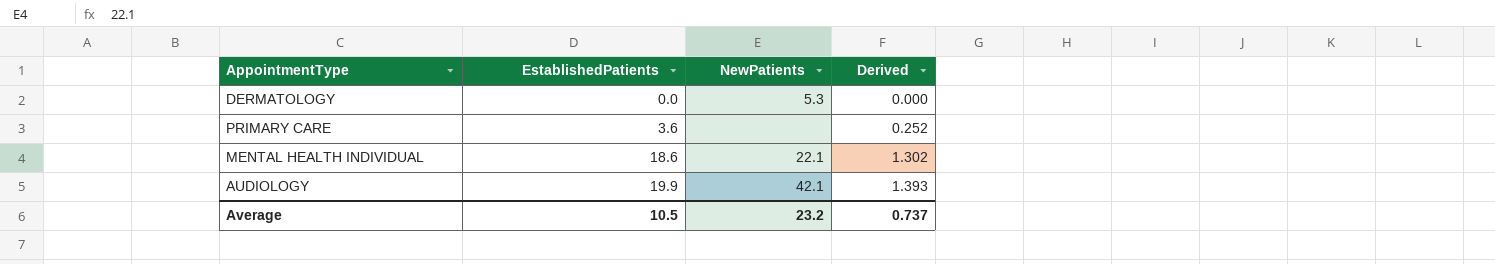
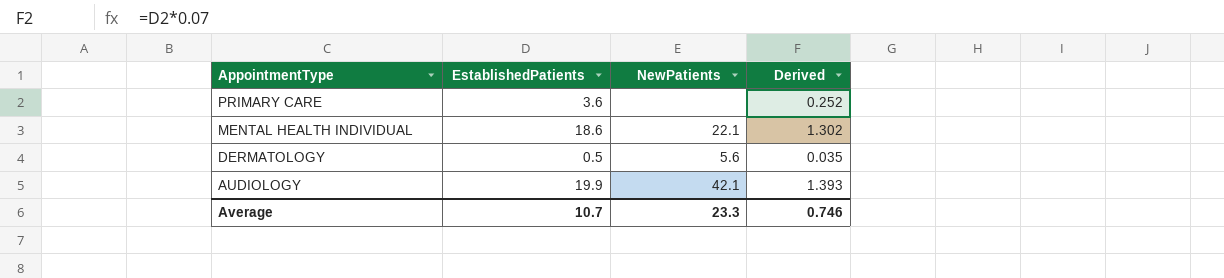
row order: EstablishedPatients ascending -> AppointmentType descending
DERMATOLOGY | EstablishedPatients: 0.0 -> 0.5
DERMATOLOGY | NewPatients: 5.3 -> 5.6
DERMATOLOGY | Derived: 0.000 -> 0.035
Average | EstablishedPatients: 10.5 -> 10.7
Average | NewPatients: 23.2 -> 23.3
Average | Derived: 0.737 -> 0.746

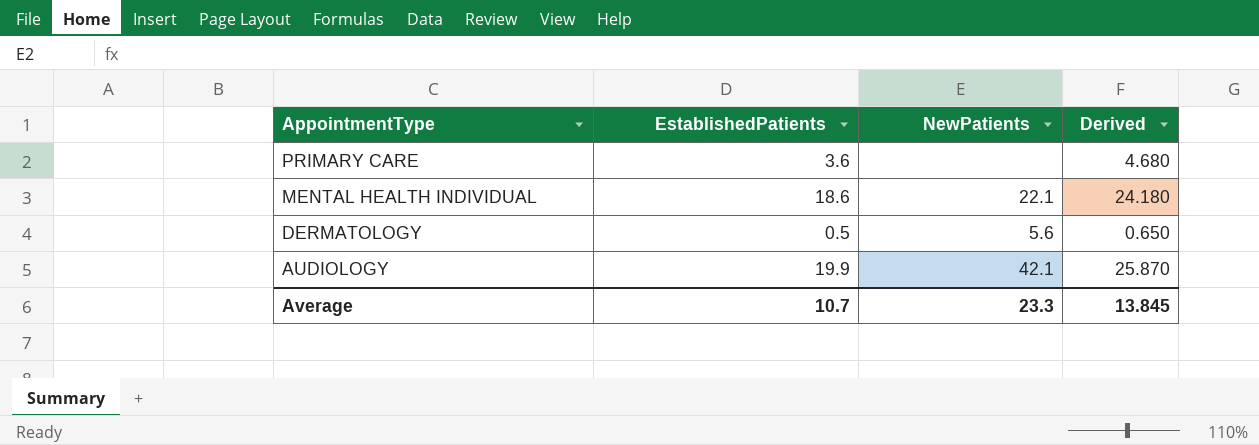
column Derived | formula: [EstablishedPatients] * 0.07 -> [EstablishedPatients] * 1.3
Average | Derived: 0.746 -> 13.845

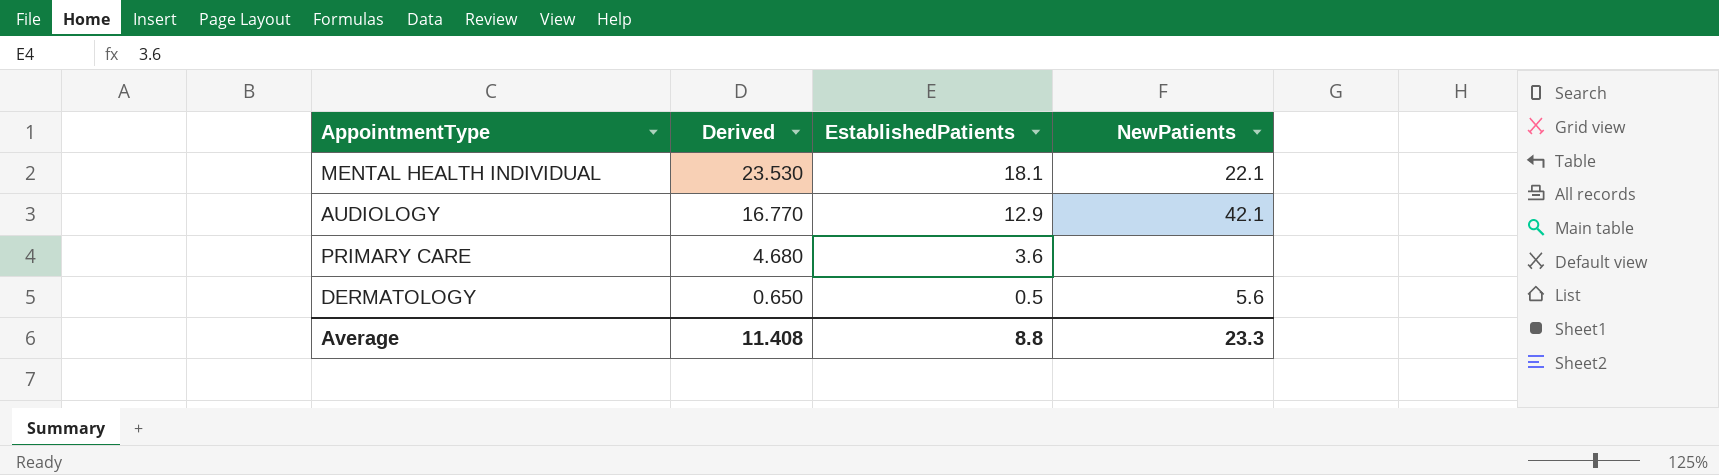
row order: AppointmentType descending -> Derived descending
column Derived | position: 4 -> 2
MENTAL HEALTH INDIVIDUAL | Derived: 24.180 -> 23.530
MENTAL HEALTH INDIVIDUAL | EstablishedPatients: 18.6 -> 18.1
AUDIOLOGY | Derived: 25.870 -> 16.770
AUDIOLOGY | EstablishedPatients: 19.9 -> 12.9
Average | Derived: 13.845 -> 11.408
Average | EstablishedPatients: 10.7 -> 8.8

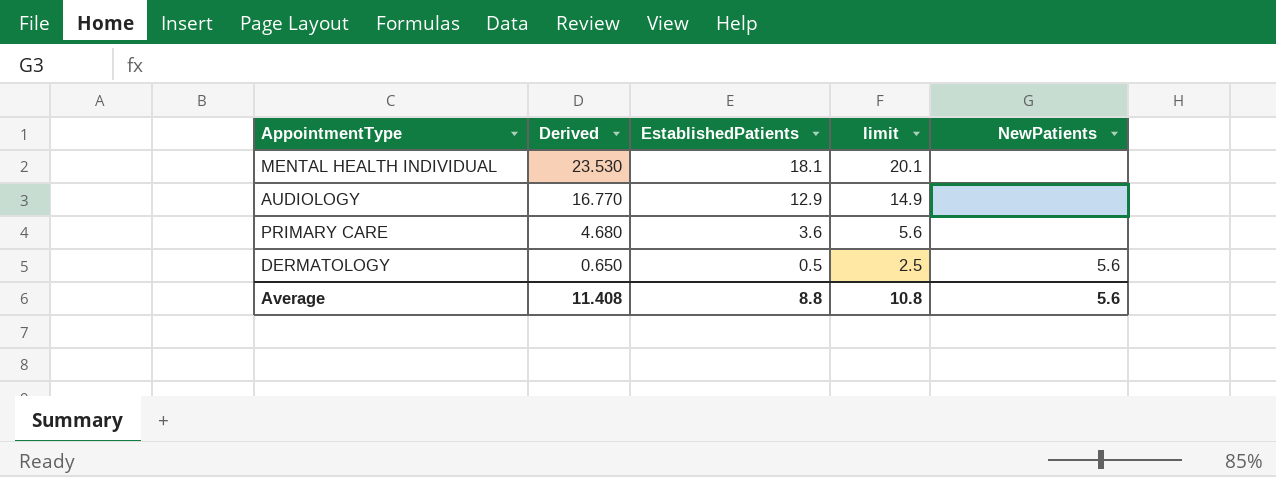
column limit | formula: none -> [EstablishedPatients] + 2
MENTAL HEALTH INDIVIDUAL | NewPatients: 22.1 -> none
AUDIOLOGY | NewPatients: 42.1 -> none
Average | NewPatients: 23.3 -> 5.6

